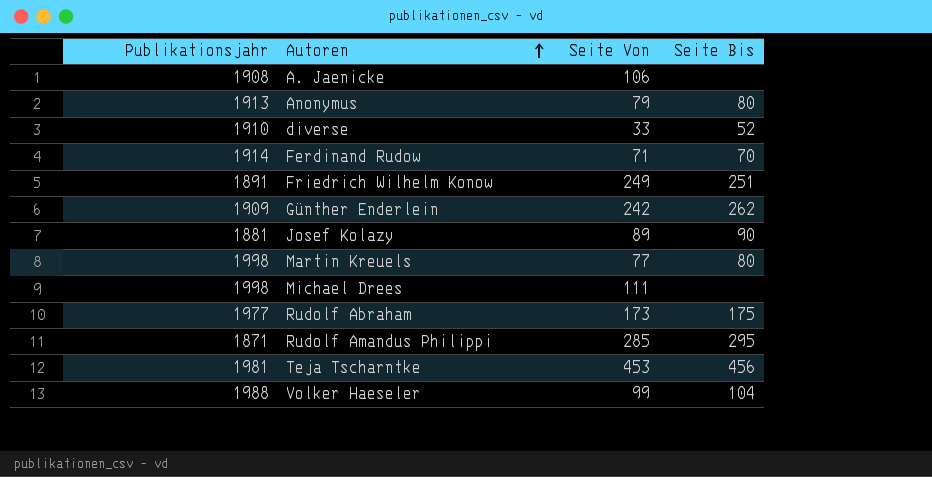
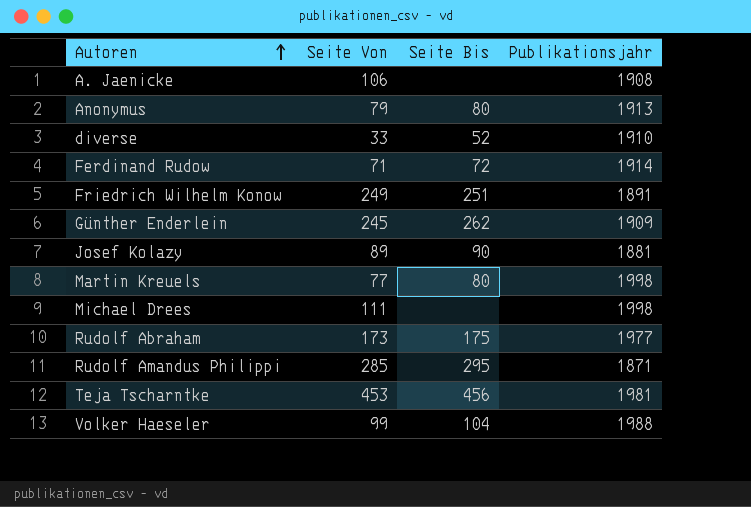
column Publikationsjahr | position: 1 -> 4
Ferdinand Rudow | Seite Bis: 70 -> 72
Günther Enderlein | Seite Von: 242 -> 245

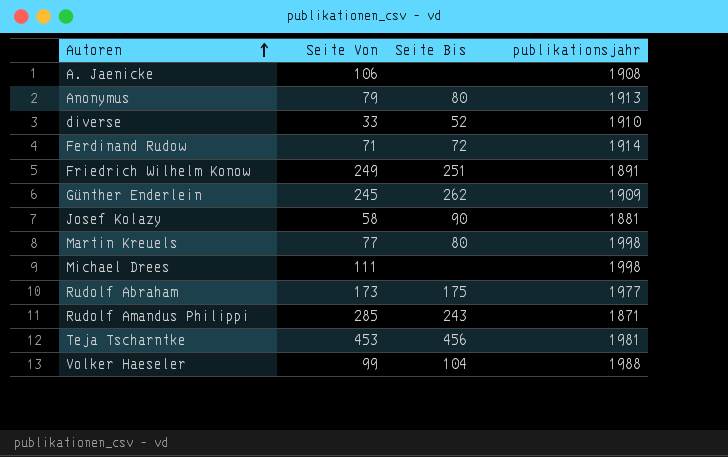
column name: Publikationsjahr -> publikationsjahr
Josef Kolazy | Seite Von: 89 -> 58
Rudolf Amandus Philippi | Seite Bis: 295 -> 243

